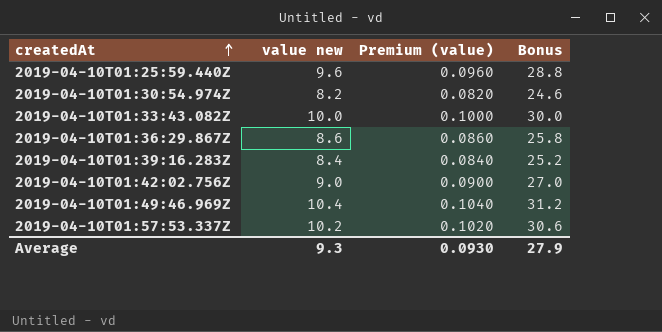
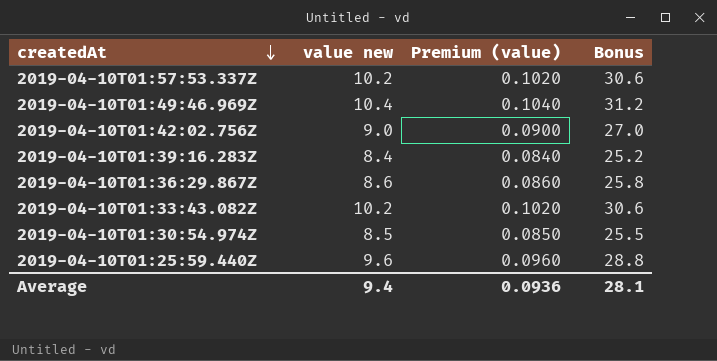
row order: createdAt ascending -> createdAt descending
2019-04-10T01:33:43.082Z | value new: 10.0 -> 10.2
2019-04-10T01:33:43.082Z | Premium (value): 0.1000 -> 0.1020
2019-04-10T01:33:43.082Z | Bonus: 30.0 -> 30.6
2019-04-10T01:30:54.974Z | value new: 8.2 -> 8.5
2019-04-10T01:30:54.974Z | Premium (value): 0.0820 -> 0.0850
2019-04-10T01:30:54.974Z | Bonus: 24.6 -> 25.5
Average | value new: 9.3 -> 9.4
Average | Premium (value): 0.0930 -> 0.0936
Average | Bonus: 27.9 -> 28.1

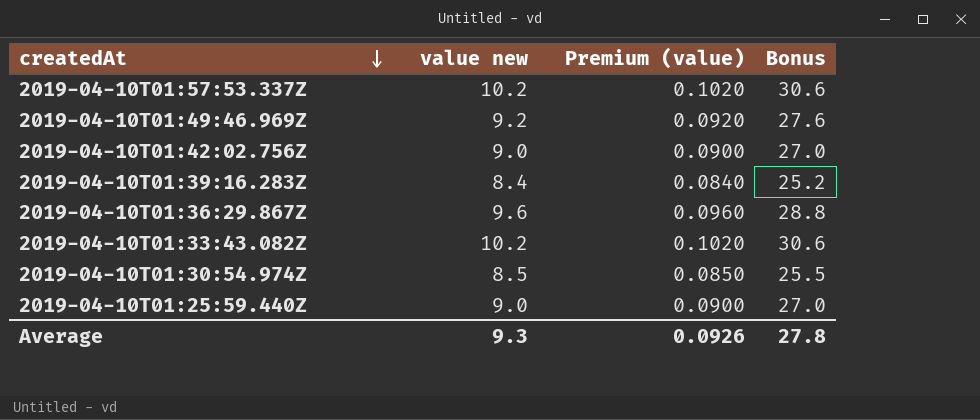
2019-04-10T01:49:46.969Z | value new: 10.4 -> 9.2
2019-04-10T01:49:46.969Z | Premium (value): 0.1040 -> 0.0920
2019-04-10T01:49:46.969Z | Bonus: 31.2 -> 27.6
2019-04-10T01:36:29.867Z | value new: 8.6 -> 9.6
2019-04-10T01:36:29.867Z | Premium (value): 0.0860 -> 0.0960
2019-04-10T01:36:29.867Z | Bonus: 25.8 -> 28.8
2019-04-10T01:25:59.440Z | value new: 9.6 -> 9.0
2019-04-10T01:25:59.440Z | Premium (value): 0.0960 -> 0.0900
2019-04-10T01:25:59.440Z | Bonus: 28.8 -> 27.0
Average | value new: 9.4 -> 9.3
Average | Premium (value): 0.0936 -> 0.0926
Average | Bonus: 28.1 -> 27.8

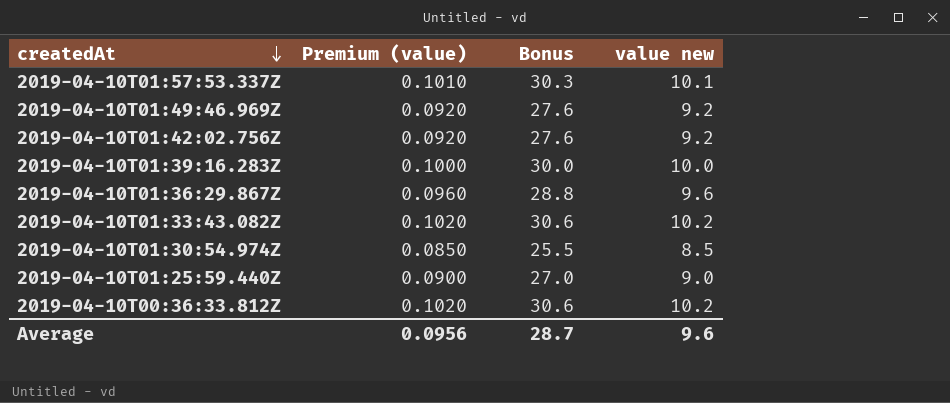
column value new | position: 2 -> 4
2019-04-10T01:57:53.337Z | Premium (value): 0.1020 -> 0.1010
2019-04-10T01:57:53.337Z | Bonus: 30.6 -> 30.3
2019-04-10T01:57:53.337Z | value new: 10.2 -> 10.1
2019-04-10T01:42:02.756Z | Premium (value): 0.0900 -> 0.0920
2019-04-10T01:42:02.756Z | Bonus: 27.0 -> 27.6
2019-04-10T01:42:02.756Z | value new: 9.0 -> 9.2
2019-04-10T01:39:16.283Z | Premium (value): 0.0840 -> 0.1000
2019-04-10T01:39:16.283Z | Bonus: 25.2 -> 30.0
2019-04-10T01:39:16.283Z | value new: 8.4 -> 10.0
row 2019-04-10T00:36:33.812Z: none -> 0.1020 | 30.6 | 10.2
Average | Premium (value): 0.0926 -> 0.0956
Average | Bonus: 27.8 -> 28.7
Average | value new: 9.3 -> 9.6

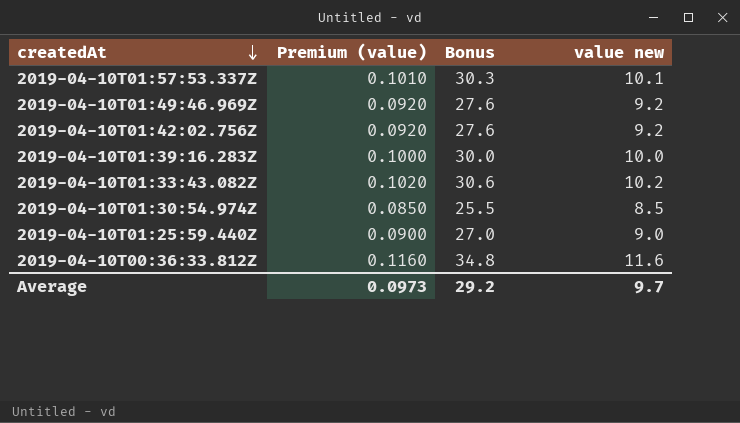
row 2019-04-10T01:36:29.867Z: 0.0960 | 28.8 | 9.6 -> none
2019-04-10T00:36:33.812Z | Premium (value): 0.1020 -> 0.1160
2019-04-10T00:36:33.812Z | Bonus: 30.6 -> 34.8
2019-04-10T00:36:33.812Z | value new: 10.2 -> 11.6
Average | Premium (value): 0.0956 -> 0.0973
Average | Bonus: 28.7 -> 29.2
Average | value new: 9.6 -> 9.7

